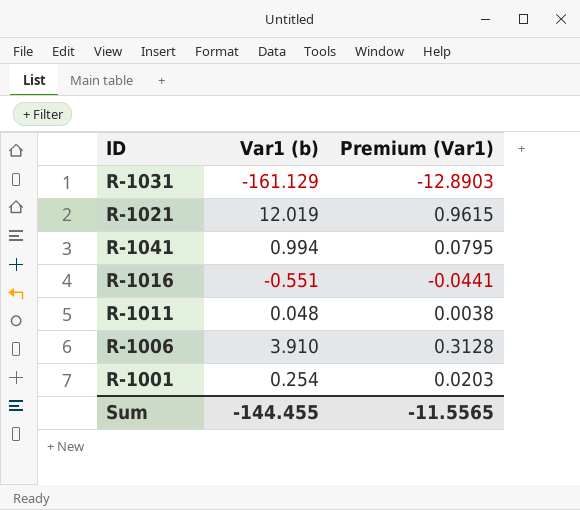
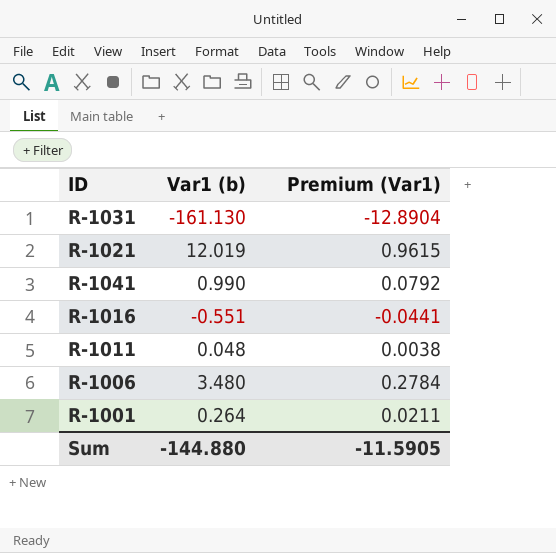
R-1031 | Var1 (b): -161.129 -> -161.130
R-1031 | Premium (Var1): -12.8903 -> -12.8904
R-1041 | Var1 (b): 0.994 -> 0.990
R-1041 | Premium (Var1): 0.0795 -> 0.0792
R-1006 | Var1 (b): 3.910 -> 3.480
R-1006 | Premium (Var1): 0.3128 -> 0.2784
R-1001 | Var1 (b): 0.254 -> 0.264
R-1001 | Premium (Var1): 0.0203 -> 0.0211
Sum | Var1 (b): -144.455 -> -144.880
Sum | Premium (Var1): -11.5565 -> -11.5905

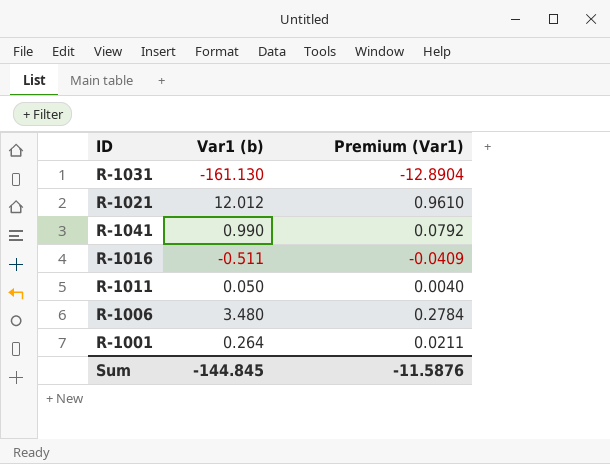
R-1021 | Var1 (b): 12.019 -> 12.012
R-1021 | Premium (Var1): 0.9615 -> 0.9610
R-1016 | Var1 (b): -0.551 -> -0.511
R-1016 | Premium (Var1): -0.0441 -> -0.0409
R-1011 | Var1 (b): 0.048 -> 0.050
R-1011 | Premium (Var1): 0.0038 -> 0.0040
Sum | Var1 (b): -144.880 -> -144.845
Sum | Premium (Var1): -11.5905 -> -11.5876

